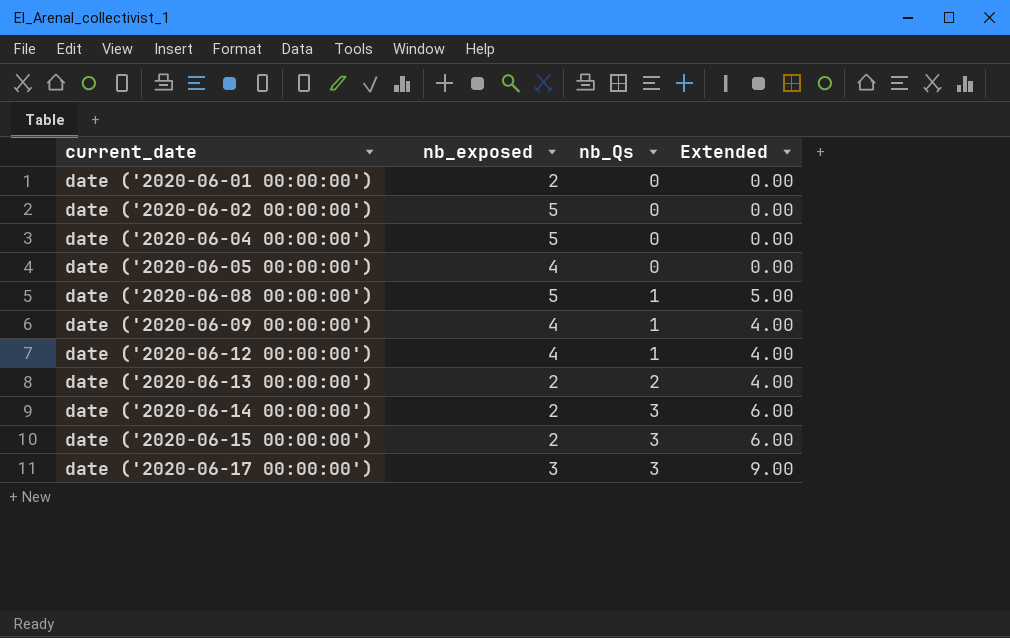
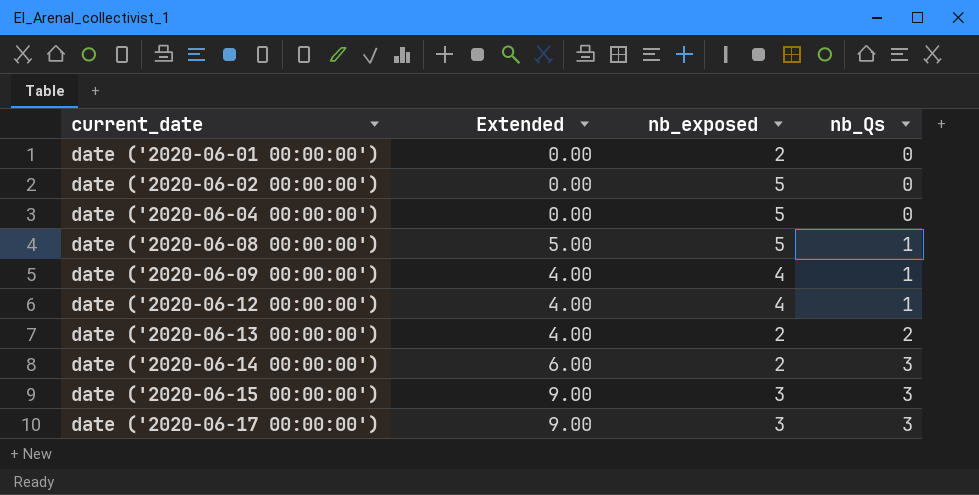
column Extended | position: 4 -> 2
row date ('2020-06-05 00:00:00'): 4 | 0 | 0.00 -> none
date ('2020-06-15 00:00:00') | Extended: 6.00 -> 9.00
date ('2020-06-15 00:00:00') | nb_exposed: 2 -> 3

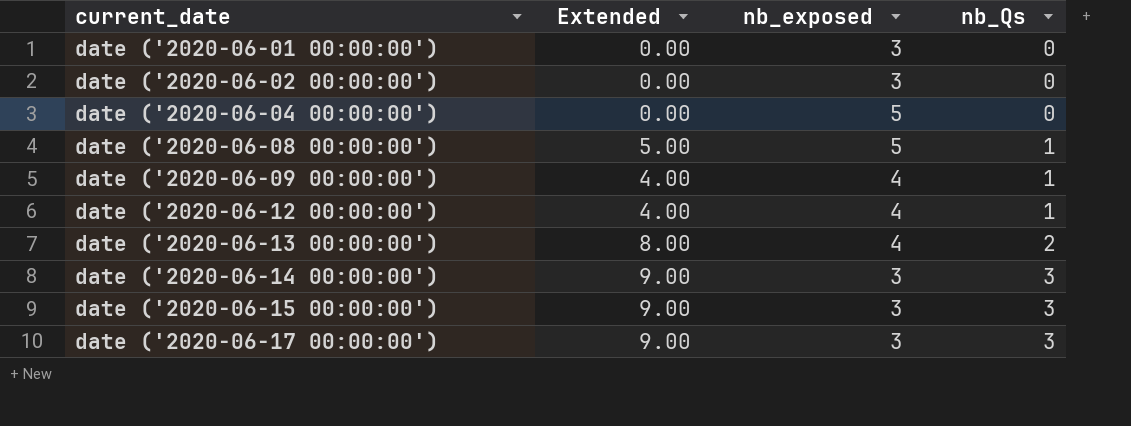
date ('2020-06-01 00:00:00') | nb_exposed: 2 -> 3
date ('2020-06-02 00:00:00') | nb_exposed: 5 -> 3
date ('2020-06-13 00:00:00') | Extended: 4.00 -> 8.00
date ('2020-06-13 00:00:00') | nb_exposed: 2 -> 4
date ('2020-06-14 00:00:00') | Extended: 6.00 -> 9.00
date ('2020-06-14 00:00:00') | nb_exposed: 2 -> 3

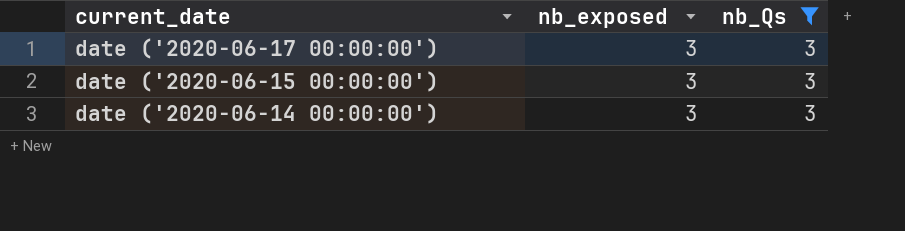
filter: none -> nb_Qs = 3
row order: current_date ascending -> current_date descending
column Extended | formula: [nb_exposed] * [nb_Qs] -> none

